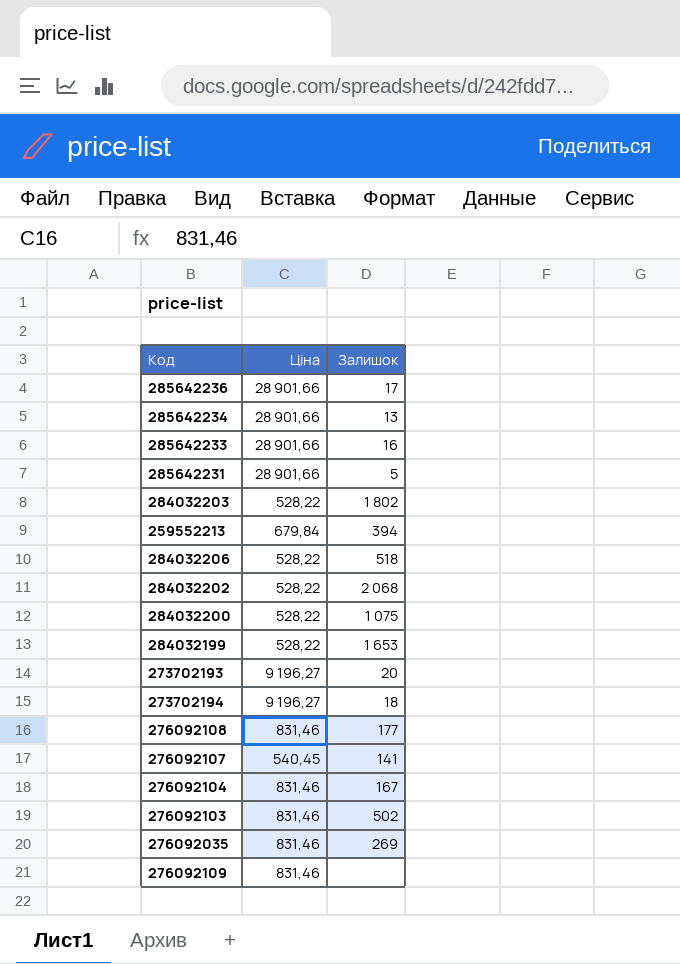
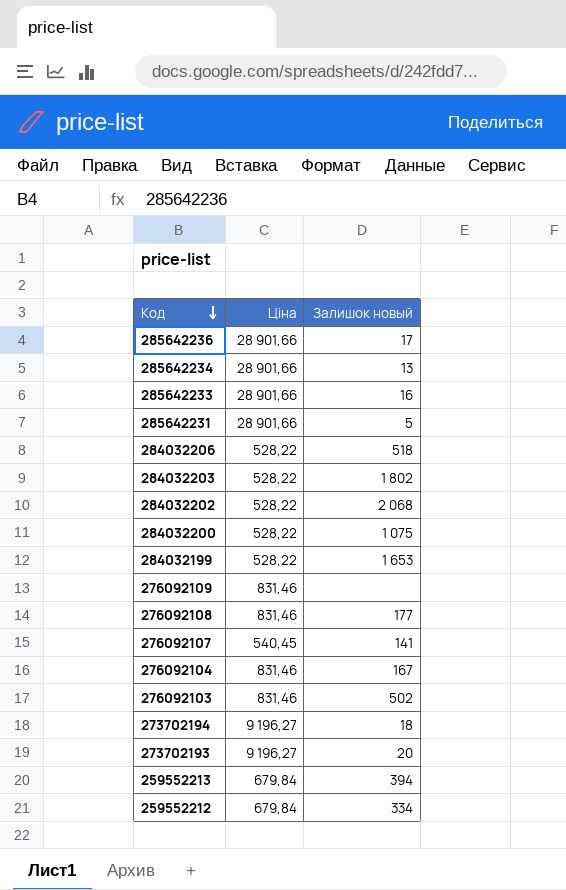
row order: none -> Код descending
column name: Залишок -> Залишок новый
row 276092035: 831,46 | 269 -> none
row 259552212: none -> 679,84 | 334

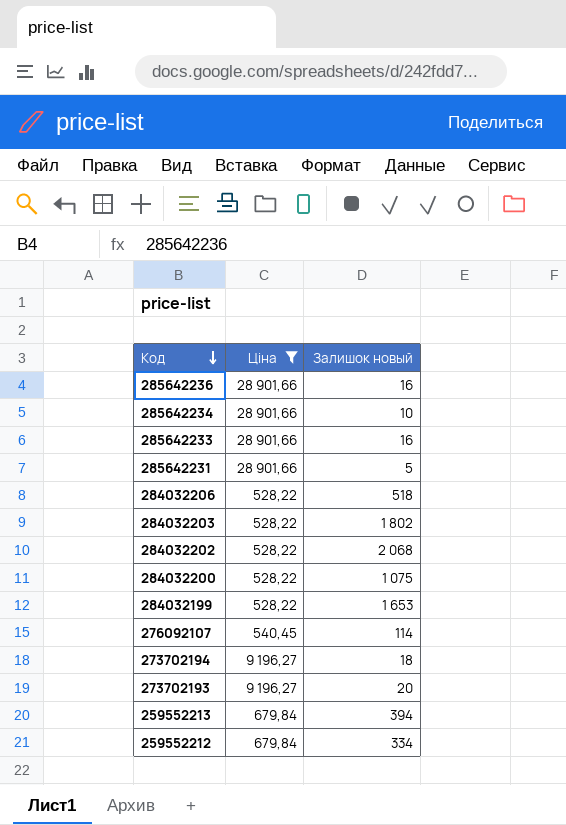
filter: none -> Ціна != 831,46
285642236 | Залишок новый: 17 -> 16
285642234 | Залишок новый: 13 -> 10
276092107 | Залишок новый: 141 -> 114

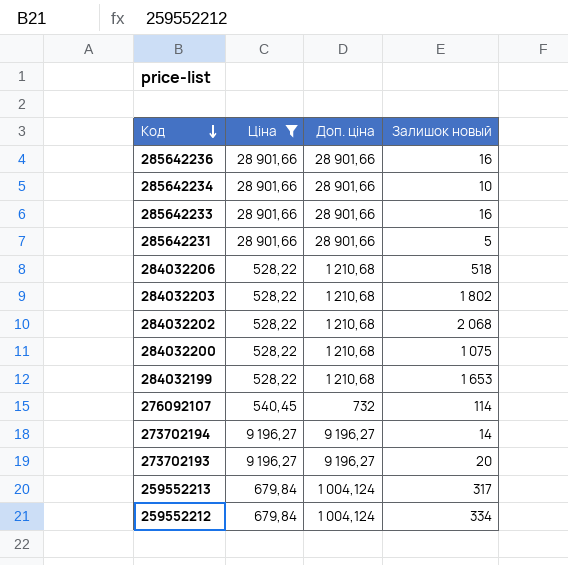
column Доп. ціна | position: none -> 3
273702194 | Залишок новый: 18 -> 14
259552213 | Залишок новый: 394 -> 317

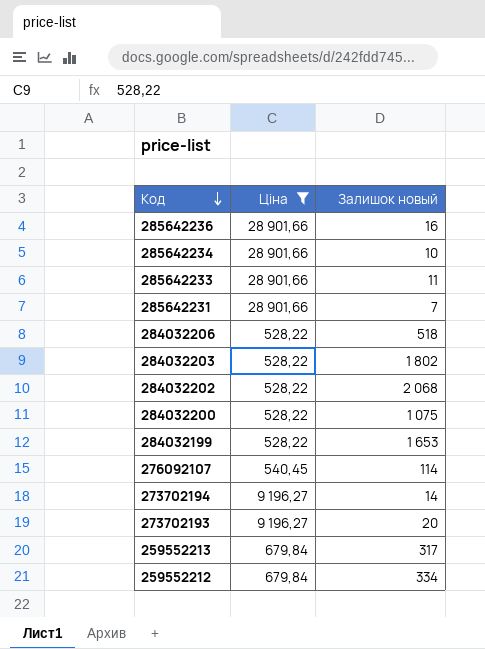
column Доп. ціна | position: 3 -> none
285642233 | Залишок новый: 16 -> 11
285642231 | Залишок новый: 5 -> 7

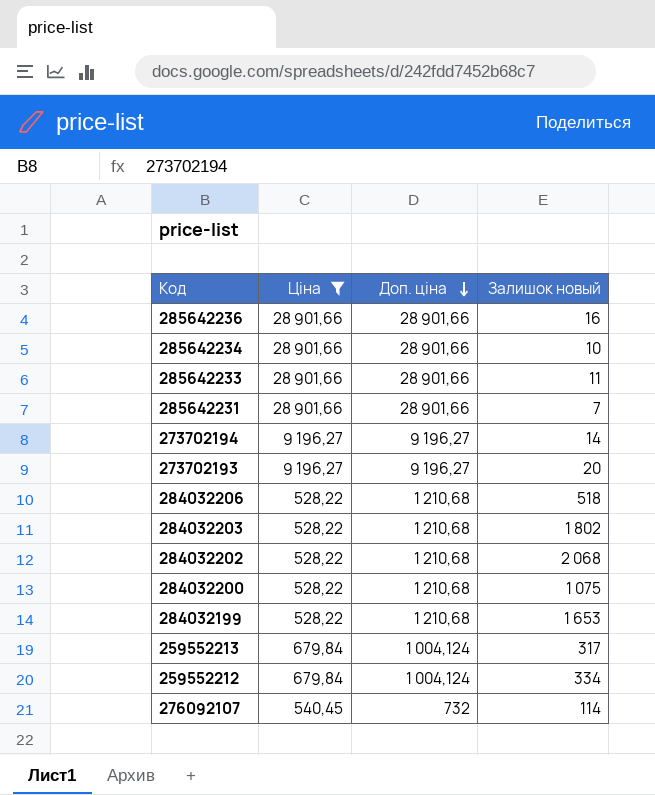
row order: Код descending -> Доп. ціна descending
column Доп. ціна | position: none -> 3

